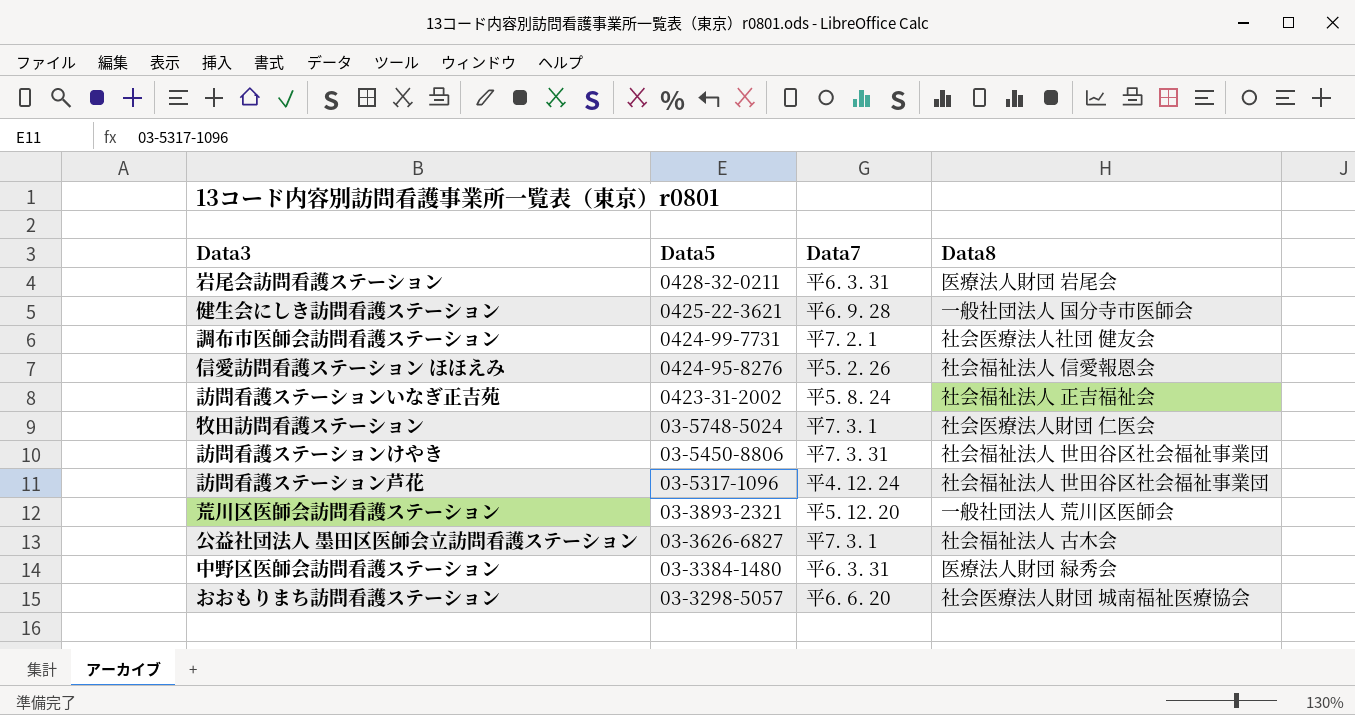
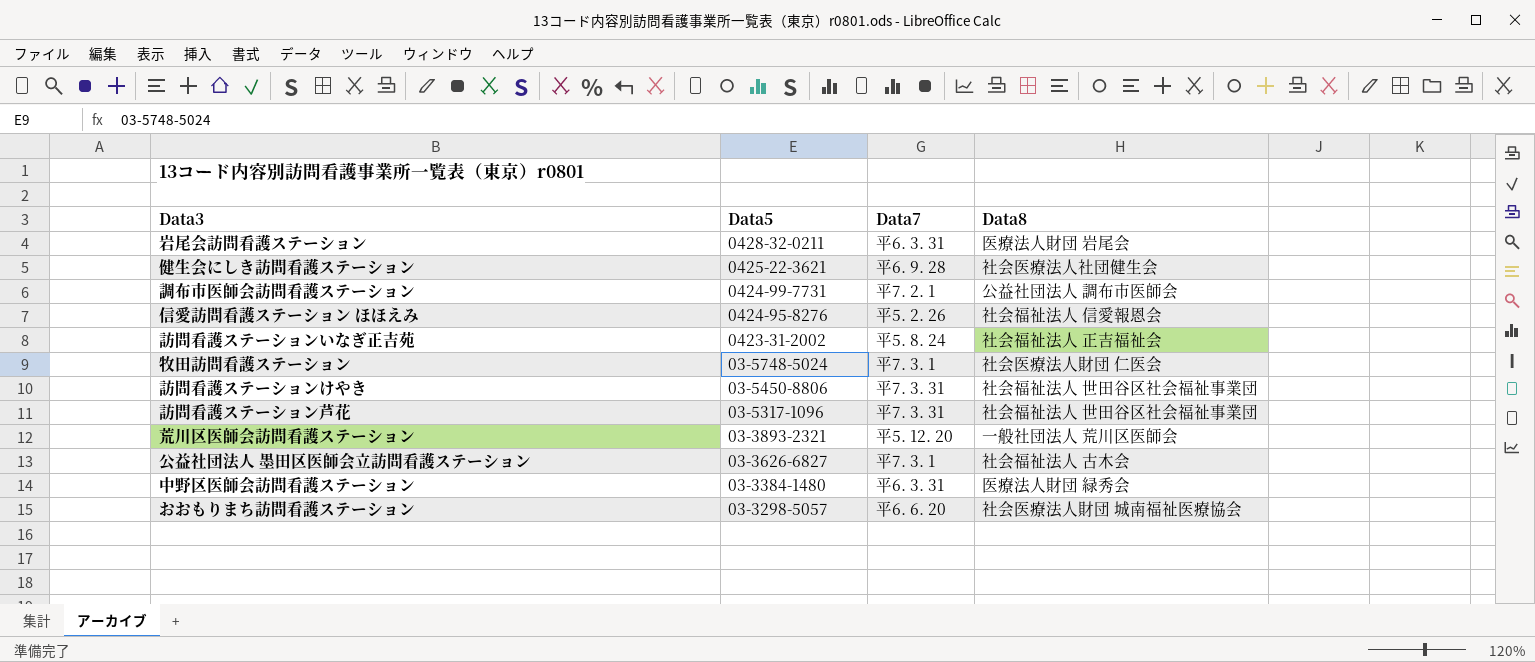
健生会にしき訪問看護ステーション | Data8: 一般社団法人 国分寺市医師会 -> 社会医療法人社団健生会
調布市医師会訪問看護ステーション | Data8: 社会医療法人社団 健友会 -> 公益社団法人 調布市医師会
訪問看護ステーション芦花 | Data7: 平4. 12. 24 -> 平7. 3. 31

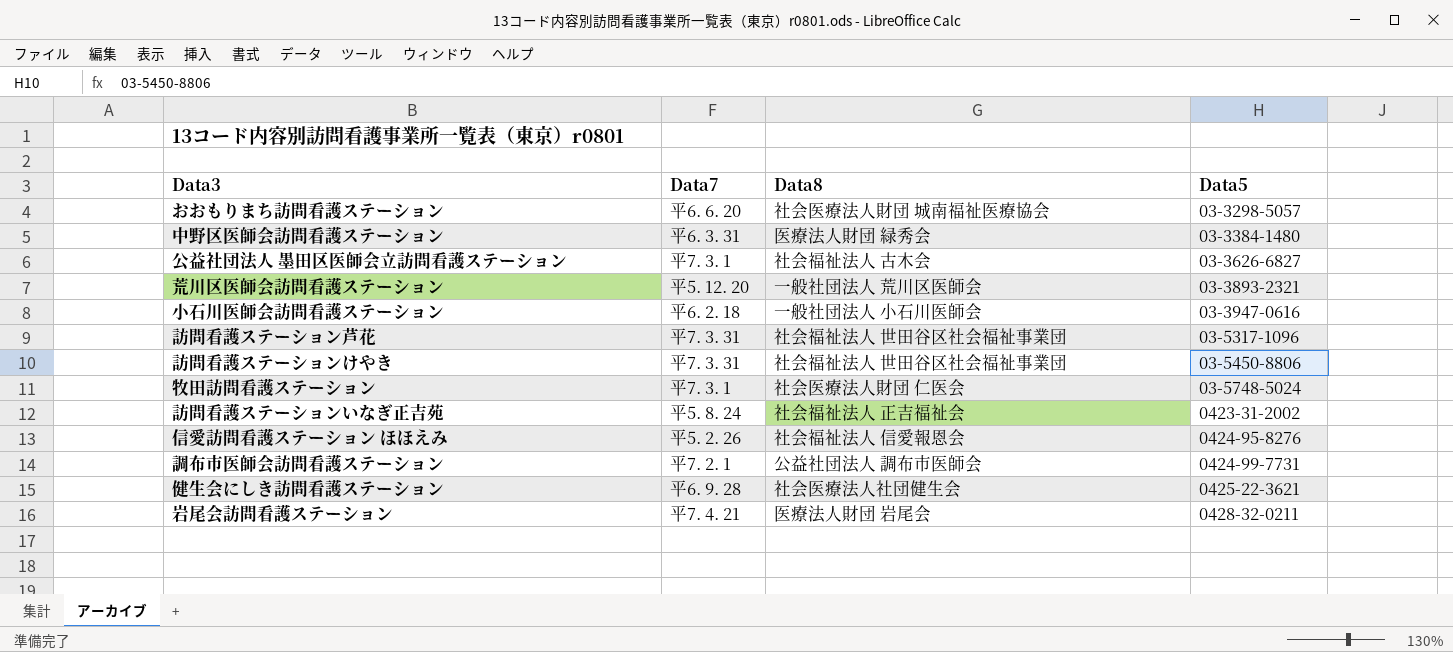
row order: Data5 descending -> Data5 ascending
column Data5 | position: 2 -> 4
row 小石川医師会訪問看護ステーション: none -> 平6. 2. 18 | 一般社団法人 小石川医師会 | 03-3947-0616
岩尾会訪問看護ステーション | Data7: 平6. 3. 31 -> 平7. 4. 21

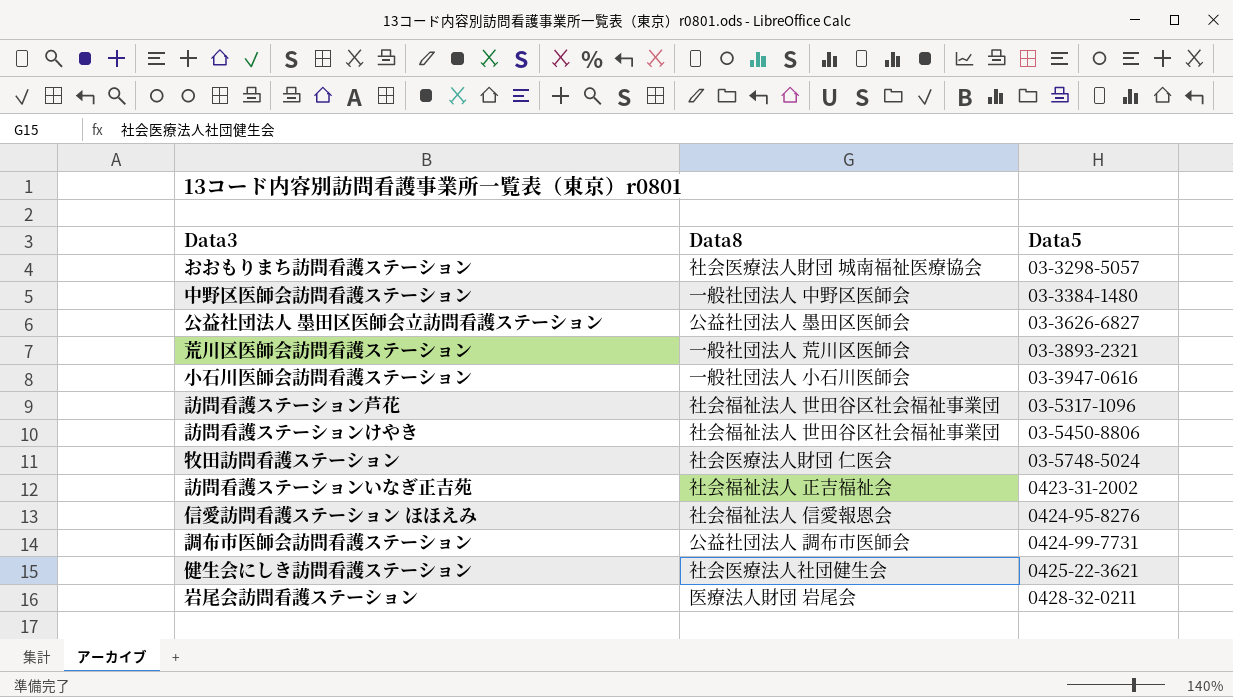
column Data7 | position: 2 -> none
中野区医師会訪問看護ステーション | Data8: 医療法人財団 緑秀会 -> 一般社団法人 中野区医師会
公益社団法人 墨田区医師会立訪問看護ステーション | Data8: 社会福祉法人 古木会 -> 公益社団法人 墨田区医師会

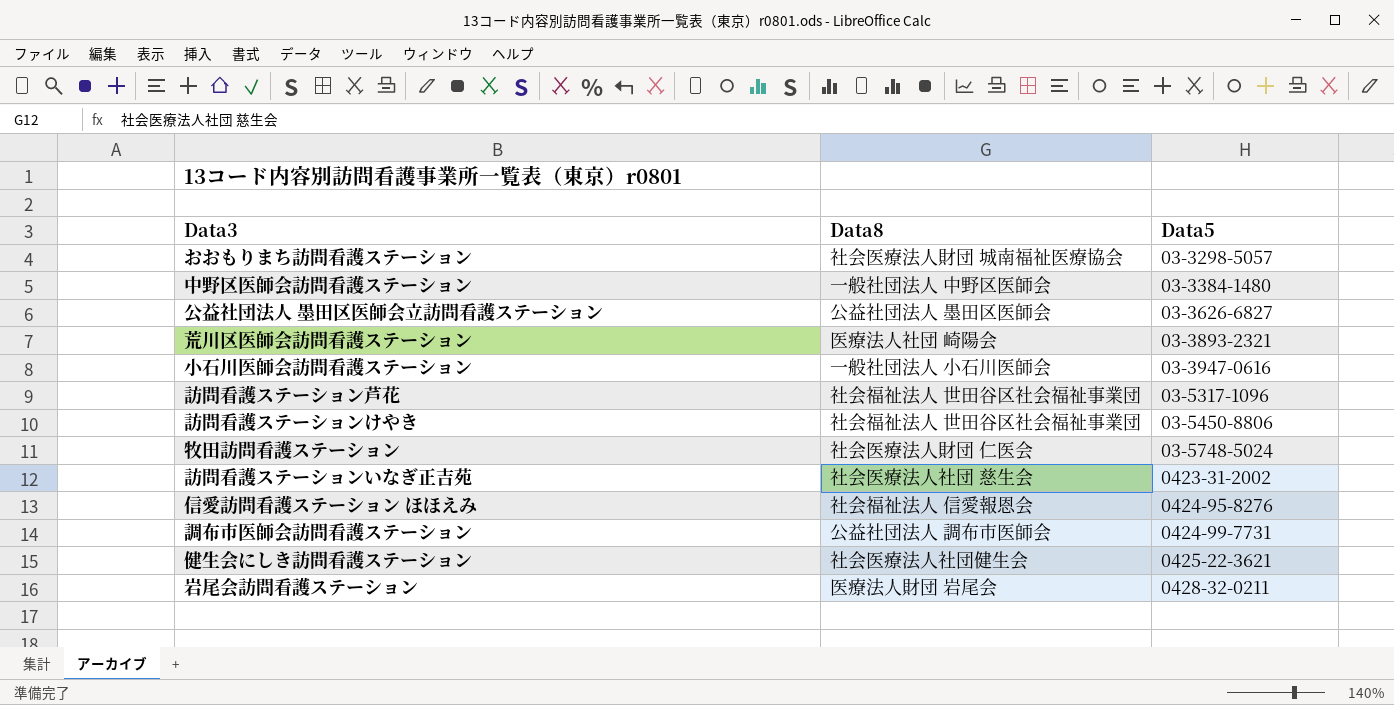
荒川区医師会訪問看護ステーション | Data8: 一般社団法人 荒川区医師会 -> 医療法人社団 崎陽会
訪問看護ステーションいなぎ正吉苑 | Data8: 社会福祉法人 正吉福祉会 -> 社会医療法人社団 慈生会

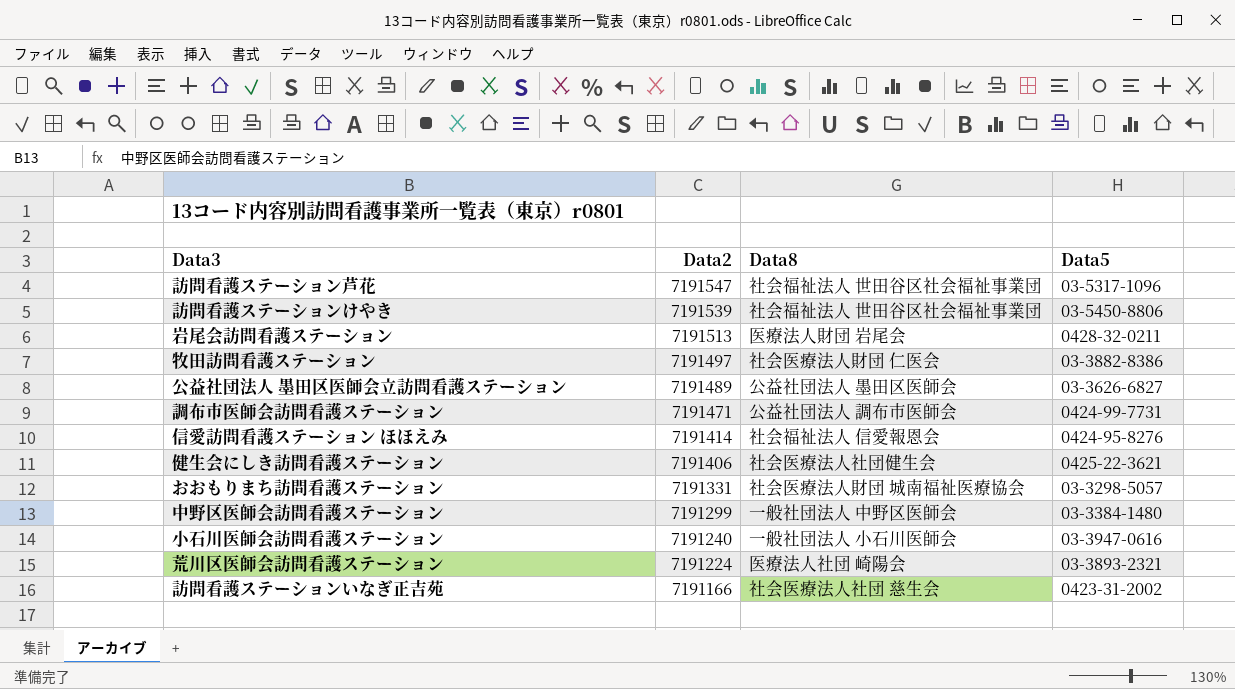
row order: Data5 ascending -> Data2 descending
column Data2 | position: none -> 2
牧田訪問看護ステーション | Data5: 03-5748-5024 -> 03-3882-8386

